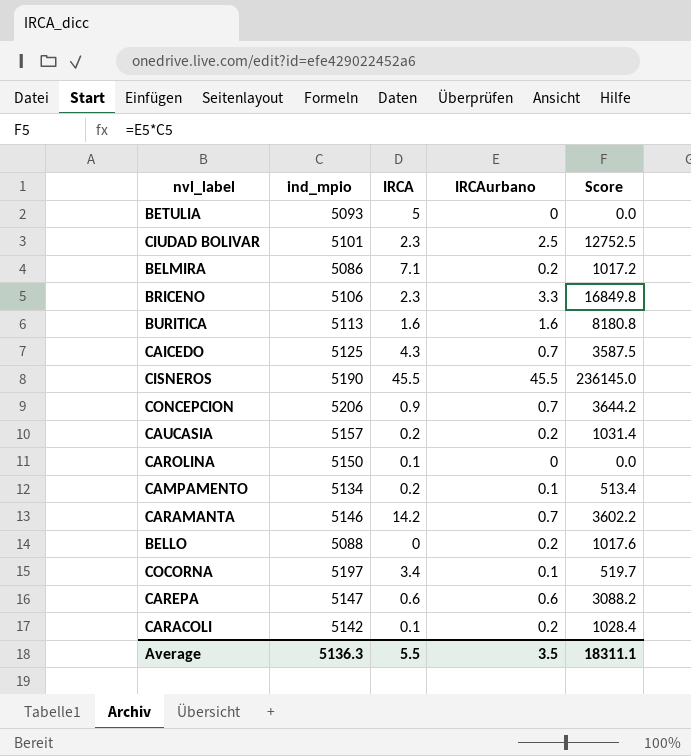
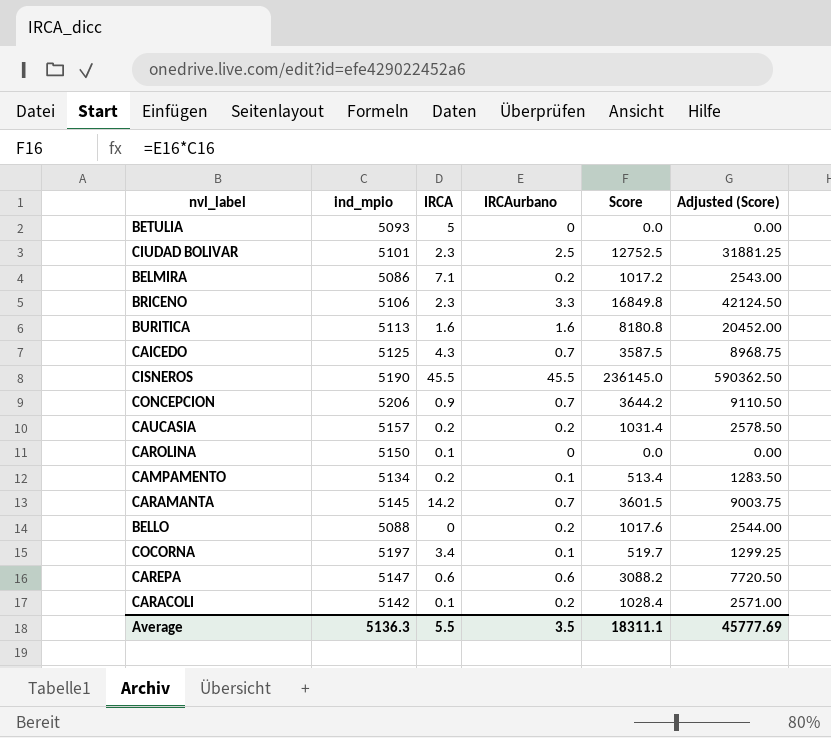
column Adjusted (Score) | formula: none -> [Score] * 2.5
CARAMANTA | ind_mpio: 5146 -> 5145
CARAMANTA | Score: 3602.2 -> 3601.5

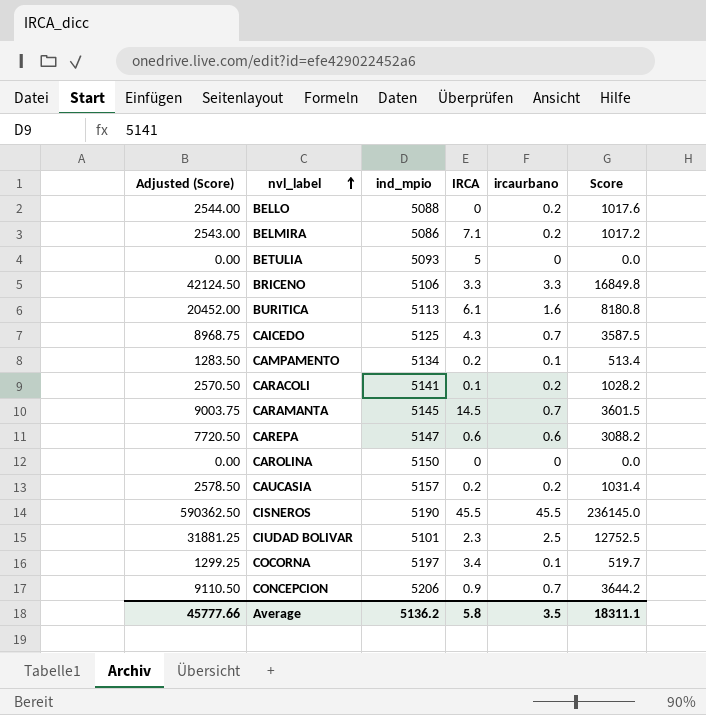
row order: none -> nvl_label ascending
column Adjusted (Score) | position: 6 -> 1
column name: IRCAurbano -> ircaurbano
BRICENO | IRCA: 2.3 -> 3.3
BURITICA | IRCA: 1.6 -> 6.1
CARACOLI | Adjusted (Score): 2571.00 -> 2570.50
CARACOLI | ind_mpio: 5142 -> 5141
CARACOLI | Score: 1028.4 -> 1028.2
CARAMANTA | IRCA: 14.2 -> 14.5
CAROLINA | IRCA: 0.1 -> 0
Average | Adjusted (Score): 45777.69 -> 45777.66
Average | ind_mpio: 5136.3 -> 5136.2
Average | IRCA: 5.5 -> 5.8

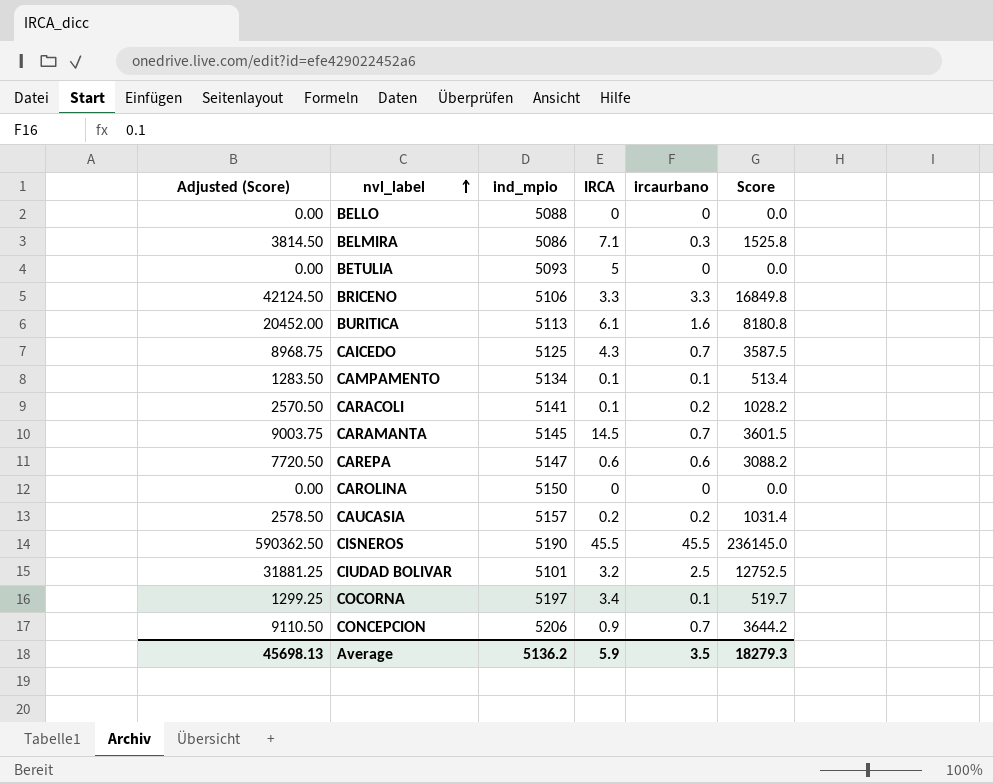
BELLO | Adjusted (Score): 2544.00 -> 0.00
BELLO | ircaurbano: 0.2 -> 0
BELLO | Score: 1017.6 -> 0.0
BELMIRA | Adjusted (Score): 2543.00 -> 3814.50
BELMIRA | ircaurbano: 0.2 -> 0.3
BELMIRA | Score: 1017.2 -> 1525.8
CAMPAMENTO | IRCA: 0.2 -> 0.1
CIUDAD BOLIVAR | IRCA: 2.3 -> 3.2
Average | Adjusted (Score): 45777.66 -> 45698.13
Average | IRCA: 5.8 -> 5.9
Average | Score: 18311.1 -> 18279.3

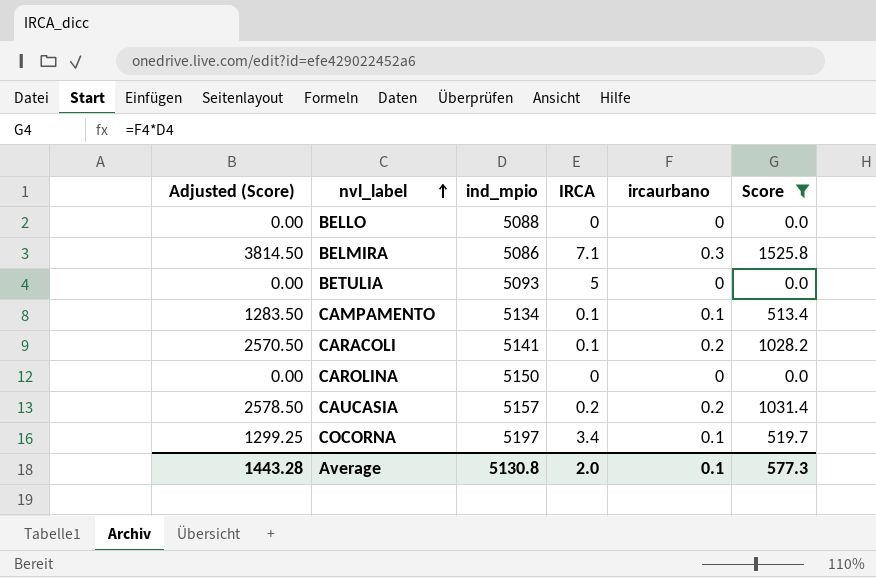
filter: none -> Score <= 1525.8
Average | Adjusted (Score): 45698.13 -> 1443.28
Average | ind_mpio: 5136.2 -> 5130.8
Average | IRCA: 5.9 -> 2.0
Average | ircaurbano: 3.5 -> 0.1
Average | Score: 18279.3 -> 577.3

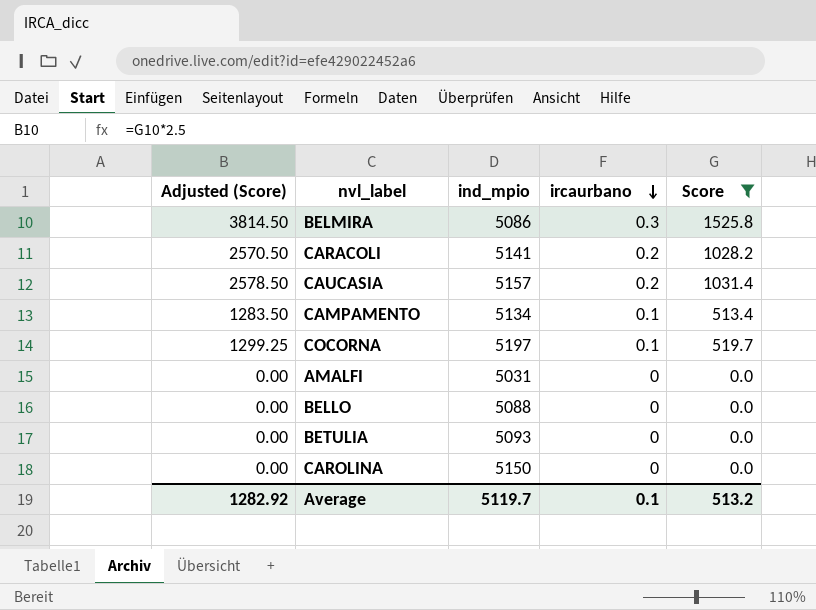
row order: nvl_label ascending -> ircaurbano descending
column IRCA | position: 4 -> none
row AMALFI: none -> 0.00 | 5031 | 0 | 0.0
Average | Adjusted (Score): 1443.28 -> 1282.92
Average | ind_mpio: 5130.8 -> 5119.7
Average | Score: 577.3 -> 513.2

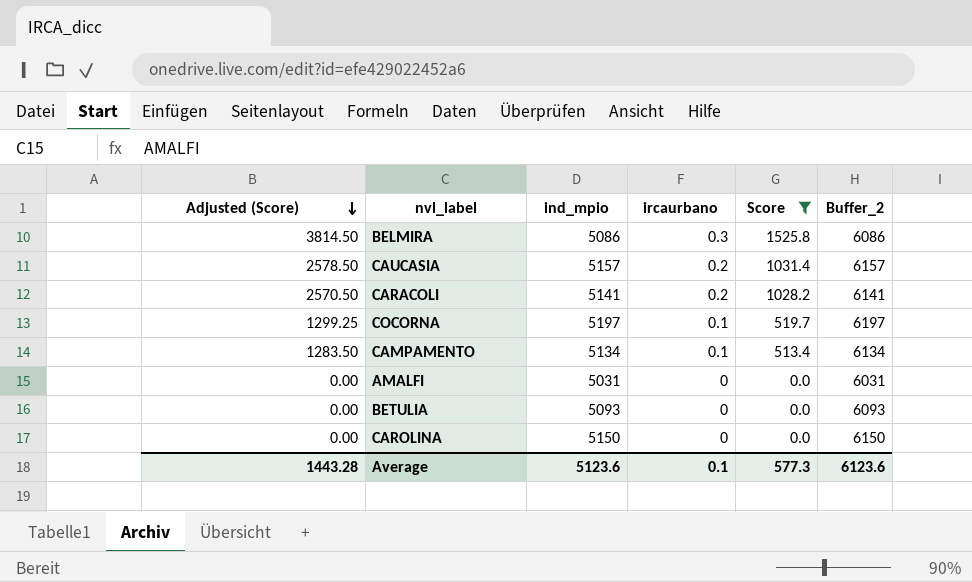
row order: ircaurbano descending -> Adjusted (Score) descending
column Buffer_2 | formula: none -> [ind_mpio] + 1000
row BELLO: 0.00 | 5088 | 0 | 0.0 -> none
Average | Adjusted (Score): 1282.92 -> 1443.28
Average | ind_mpio: 5119.7 -> 5123.6
Average | Score: 513.2 -> 577.3

